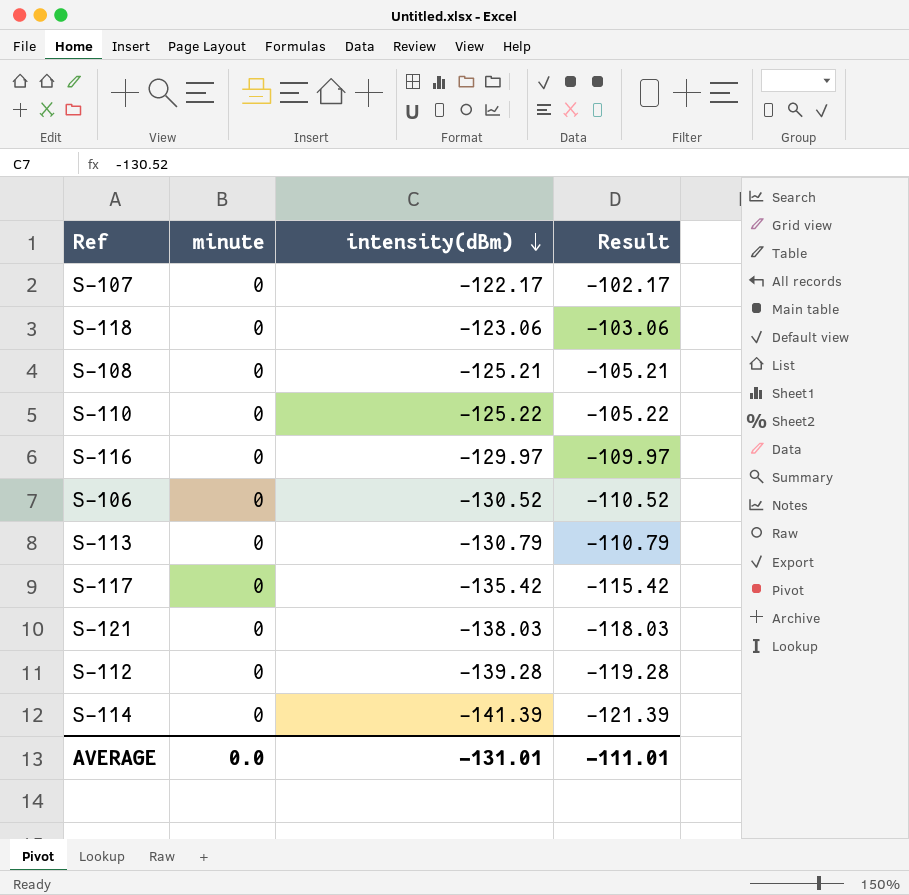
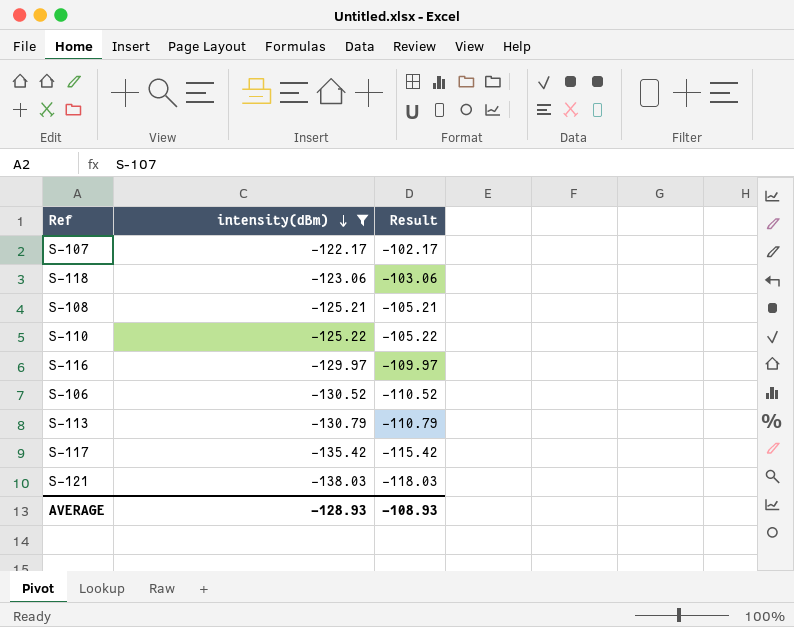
filter: none -> intensity(dBm) >= -138.03
column minute | position: 2 -> none
AVERAGE | intensity(dBm): -131.01 -> -128.93
AVERAGE | Result: -111.01 -> -108.93

